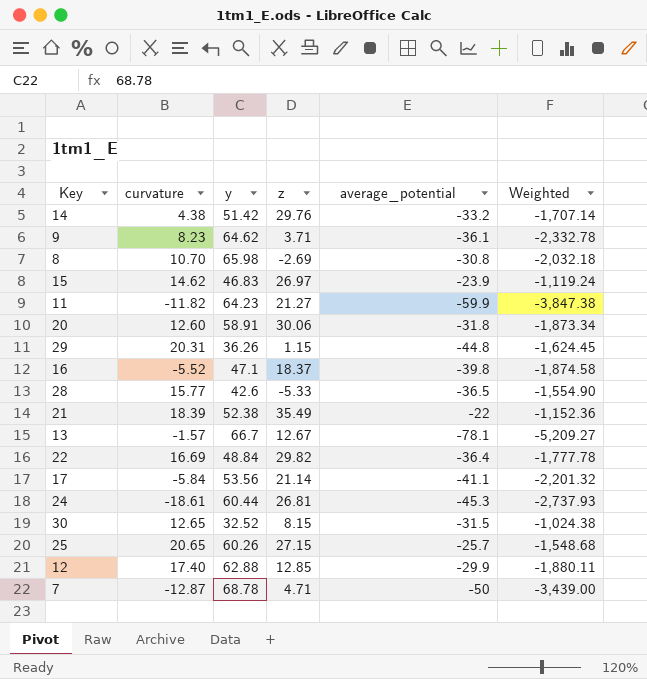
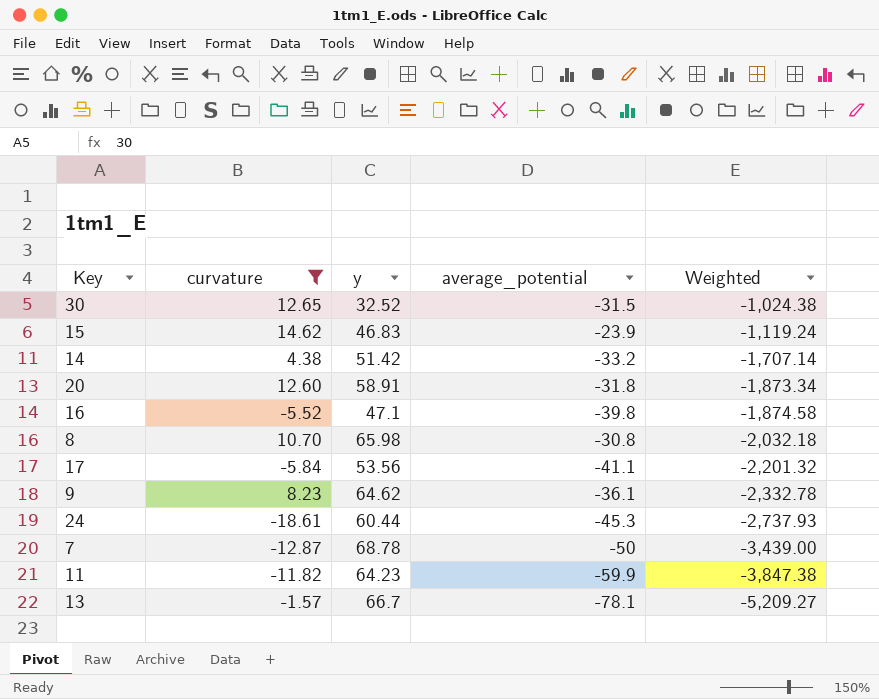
filter: none -> curvature <= 14.62
row order: none -> Weighted descending
column z | position: 4 -> none

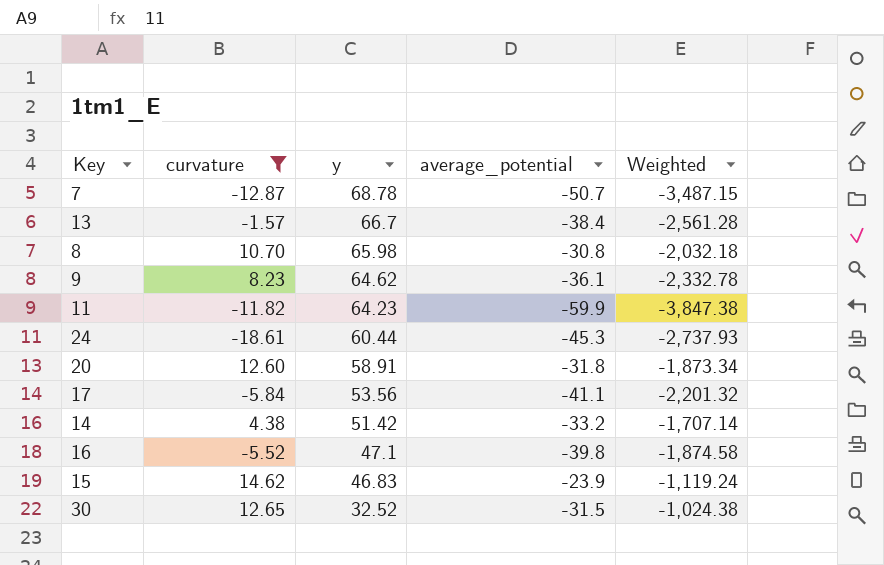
row order: Weighted descending -> y descending
7 | average_potential: -50 -> -50.7
7 | Weighted: -3,439.00 -> -3,487.15
13 | average_potential: -78.1 -> -38.4
13 | Weighted: -5,209.27 -> -2,561.28

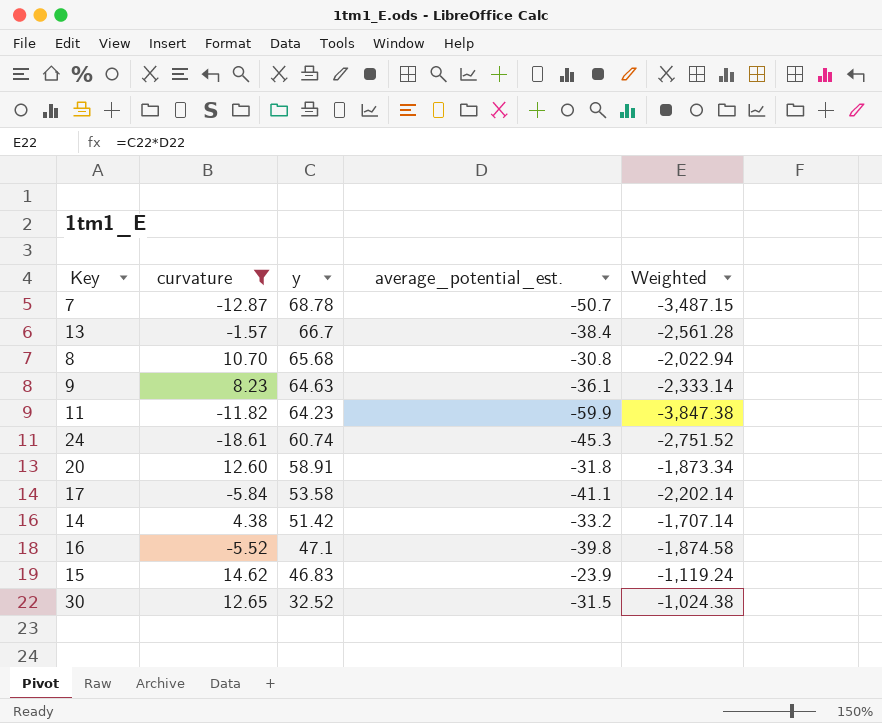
column name: average_potential -> average_potential_est.
8 | y: 65.98 -> 65.68
8 | Weighted: -2,032.18 -> -2,022.94
9 | y: 64.62 -> 64.63
9 | Weighted: -2,332.78 -> -2,333.14
24 | y: 60.44 -> 60.74
24 | Weighted: -2,737.93 -> -2,751.52
17 | y: 53.56 -> 53.58
17 | Weighted: -2,201.32 -> -2,202.14

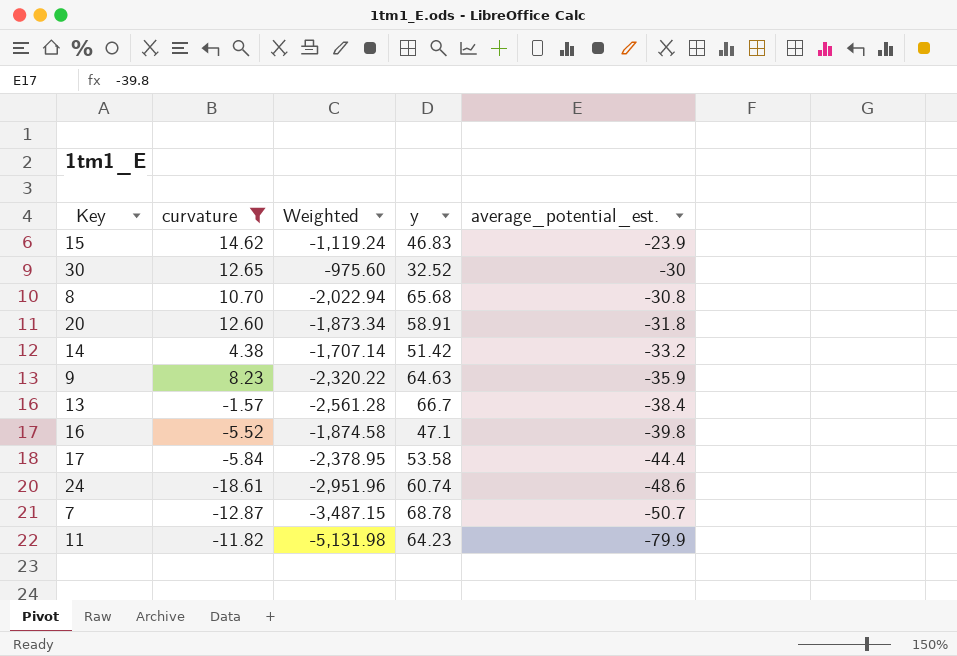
row order: y descending -> average_potential_est. descending
column Weighted | position: 5 -> 3
30 | Weighted: -1,024.38 -> -975.60
30 | average_potential_est.: -31.5 -> -30
9 | Weighted: -2,333.14 -> -2,320.22
9 | average_potential_est.: -36.1 -> -35.9
17 | Weighted: -2,202.14 -> -2,378.95
17 | average_potential_est.: -41.1 -> -44.4
24 | Weighted: -2,751.52 -> -2,951.96
24 | average_potential_est.: -45.3 -> -48.6
11 | Weighted: -3,847.38 -> -5,131.98
11 | average_potential_est.: -59.9 -> -79.9

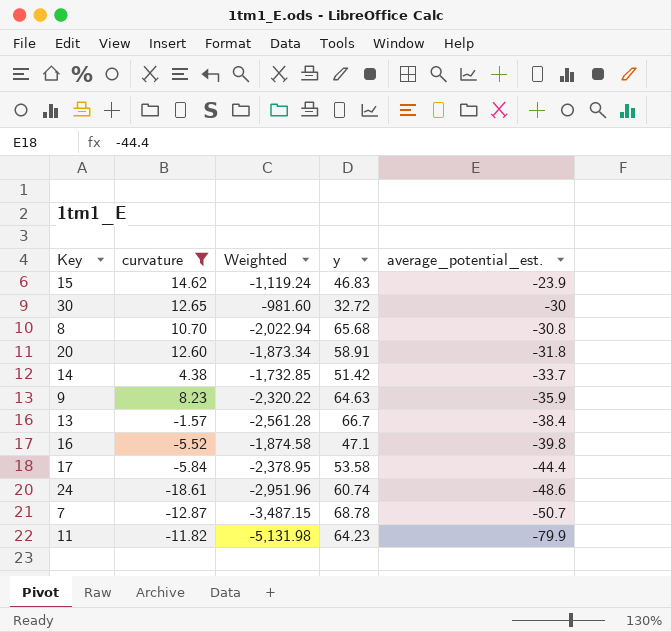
30 | Weighted: -975.60 -> -981.60
30 | y: 32.52 -> 32.72
14 | Weighted: -1,707.14 -> -1,732.85
14 | average_potential_est.: -33.2 -> -33.7

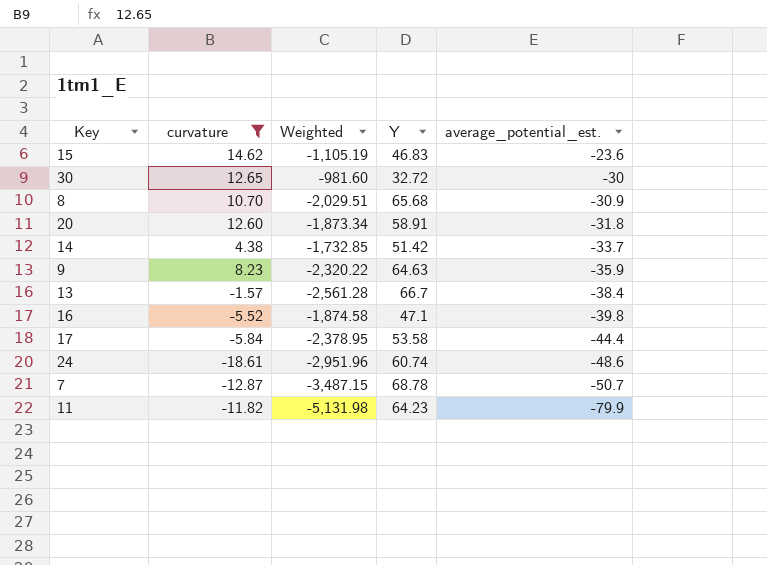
column name: y -> Y
15 | Weighted: -1,119.24 -> -1,105.19
15 | average_potential_est.: -23.9 -> -23.6
8 | Weighted: -2,022.94 -> -2,029.51
8 | average_potential_est.: -30.8 -> -30.9

